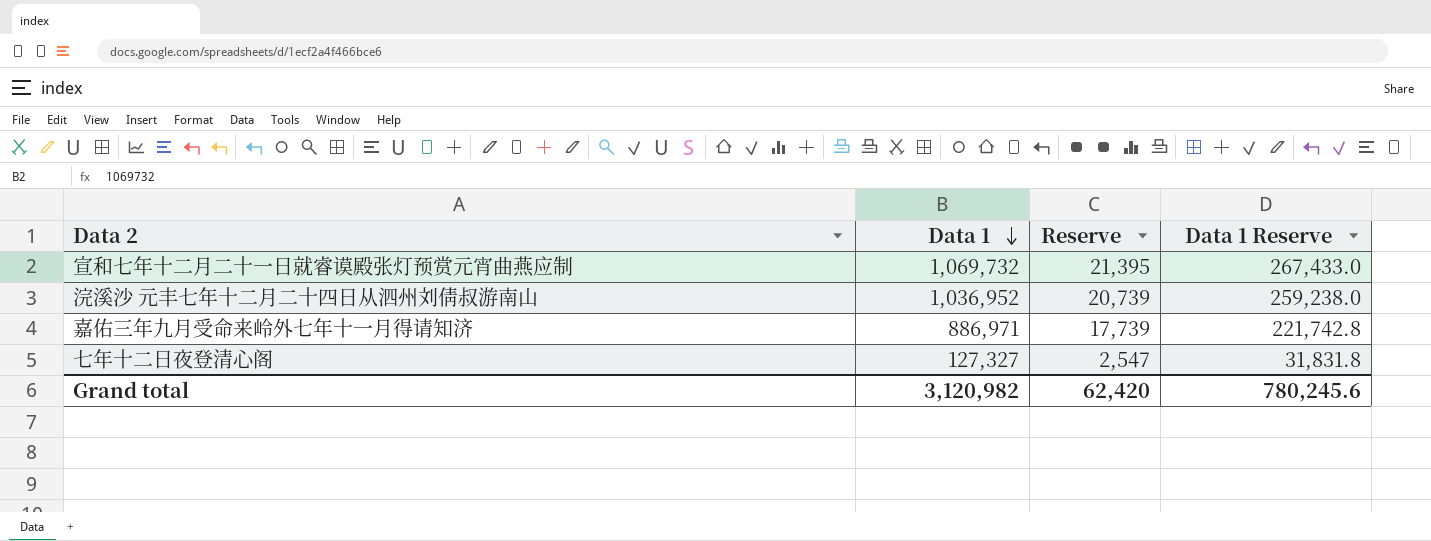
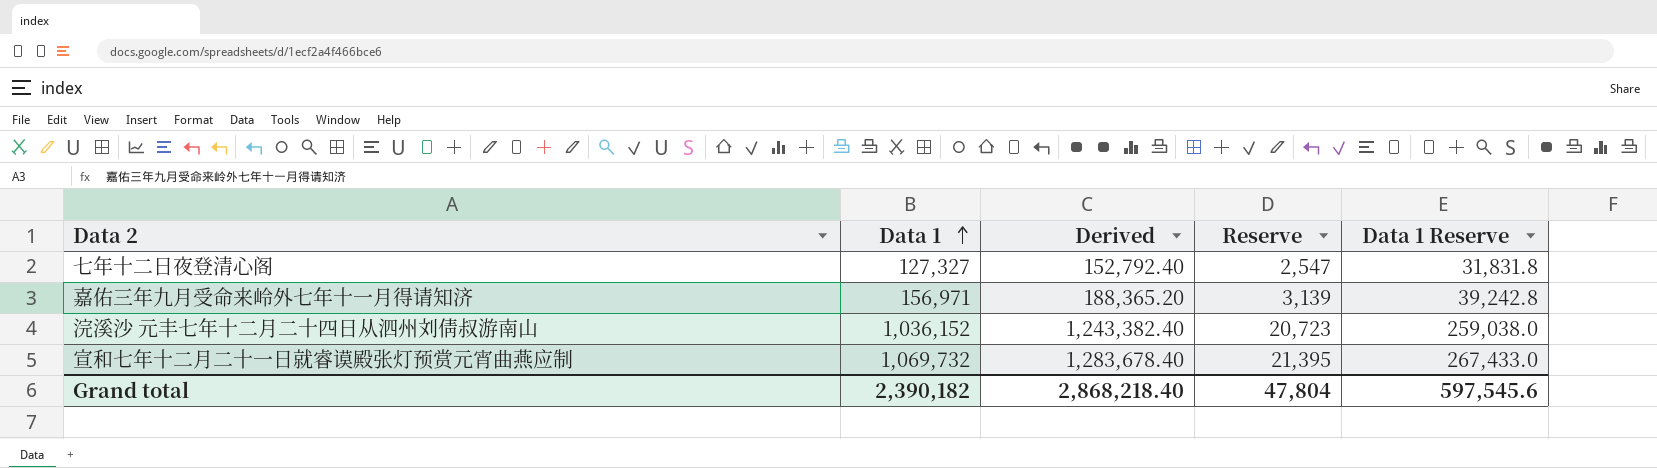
row order: Data 1 descending -> Data 1 ascending
column Derived | formula: none -> [Data 1] * 1.2
嘉佑三年九月受命来岭外七年十一月得请知济 | Data 1: 886,971 -> 156,971
嘉佑三年九月受命来岭外七年十一月得请知济 | Reserve: 17,739 -> 3,139
嘉佑三年九月受命来岭外七年十一月得请知济 | Data 1 Reserve: 221,742.8 -> 39,242.8
浣溪沙 元丰七年十二月二十四日从泗州刘倩叔游南山 | Data 1: 1,036,952 -> 1,036,152
浣溪沙 元丰七年十二月二十四日从泗州刘倩叔游南山 | Reserve: 20,739 -> 20,723
浣溪沙 元丰七年十二月二十四日从泗州刘倩叔游南山 | Data 1 Reserve: 259,238.0 -> 259,038.0
Grand total | Data 1: 3,120,982 -> 2,390,182
Grand total | Reserve: 62,420 -> 47,804
Grand total | Data 1 Reserve: 780,245.6 -> 597,545.6

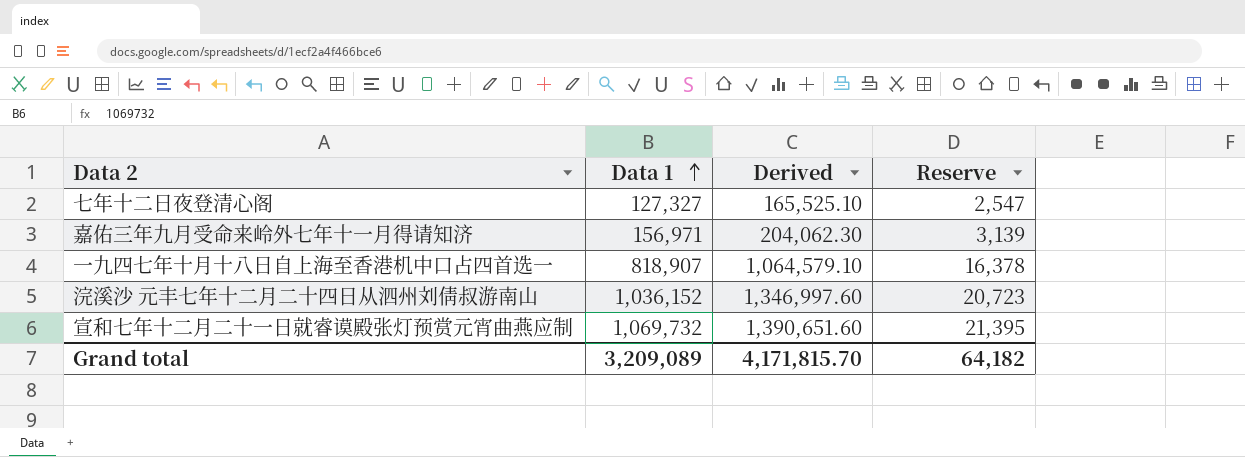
column Data 1 Reserve | formula: [Data 1] * 0.25 -> none
column Derived | formula: [Data 1] * 1.2 -> [Data 1] * 1.3
row 一九四七年十月十八日自上海至香港机中口占四首选一: none -> 818,907 | 1,064,579.10 | 16,378
Grand total | Data 1: 2,390,182 -> 3,209,089
Grand total | Derived: 2,868,218.40 -> 4,171,815.70
Grand total | Reserve: 47,804 -> 64,182

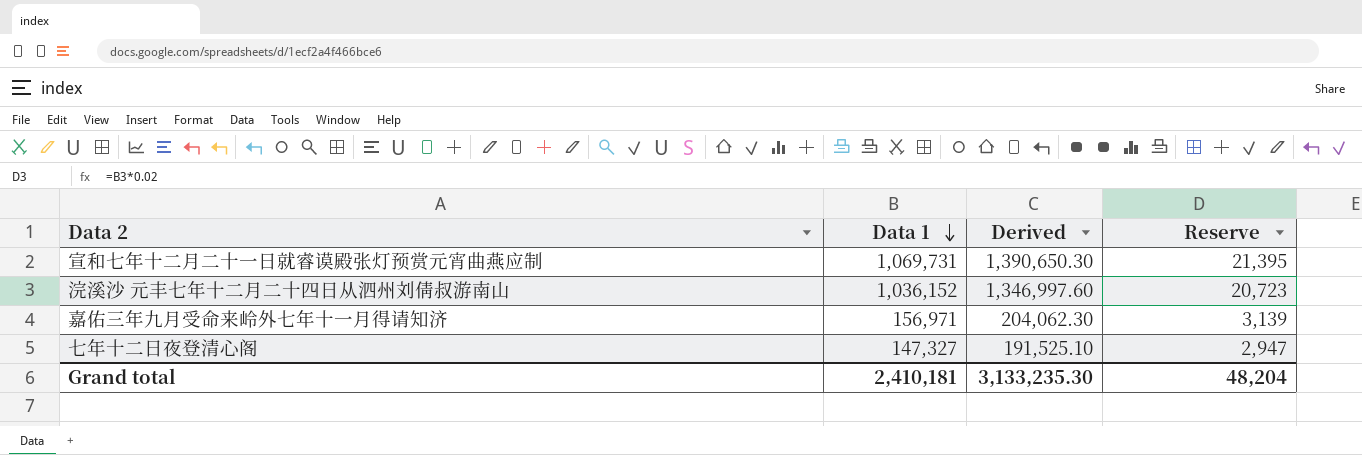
row order: Data 1 ascending -> Data 1 descending
row 一九四七年十月十八日自上海至香港机中口占四首选一: 818,907 | 1,064,579.10 | 16,378 -> none
宣和七年十二月二十一日就睿谟殿张灯预赏元宵曲燕应制 | Data 1: 1,069,732 -> 1,069,731
宣和七年十二月二十一日就睿谟殿张灯预赏元宵曲燕应制 | Derived: 1,390,651.60 -> 1,390,650.30
七年十二日夜登清心阁 | Data 1: 127,327 -> 147,327
七年十二日夜登清心阁 | Derived: 165,525.10 -> 191,525.10
七年十二日夜登清心阁 | Reserve: 2,547 -> 2,947
Grand total | Data 1: 3,209,089 -> 2,410,181
Grand total | Derived: 4,171,815.70 -> 3,133,235.30
Grand total | Reserve: 64,182 -> 48,204

